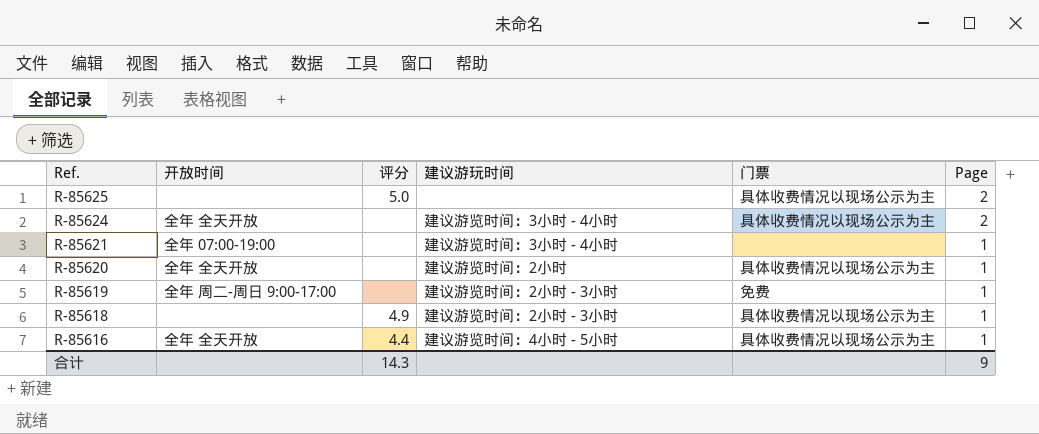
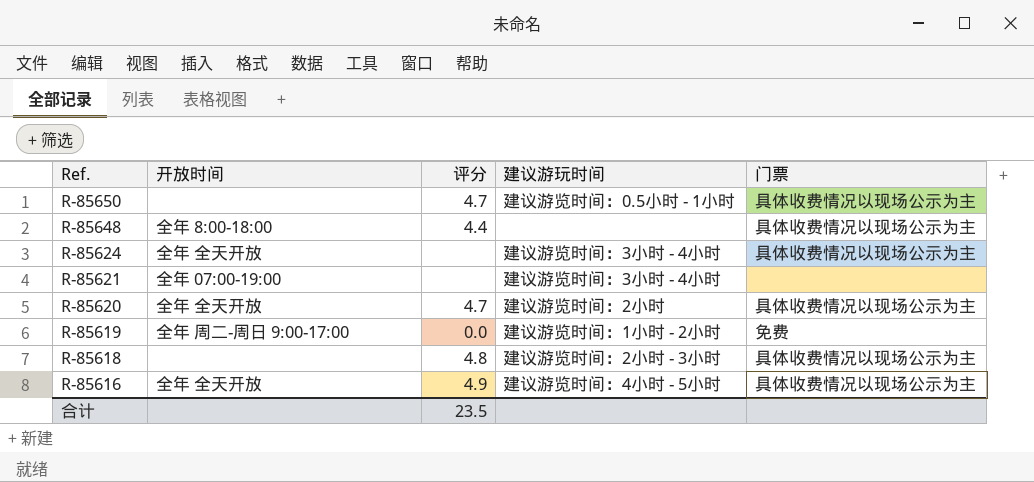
column Page | position: 6 -> none
row R-85625: none | 5.0 | none | 具体收费情况以现场公示为主 | 2 -> none
row R-85650: none -> none | 4.7 | 建议游览时间：0.5小时 - 1小时 | 具体收费情况以现场公示为主
row R-85648: none -> 全年 8:00-18:00 | 4.4 | none | 具体收费情况以现场公示为主
R-85620 | 评分: none -> 4.7
R-85619 | 评分: none -> 0.0
R-85619 | 建议游玩时间: 建议游览时间：2小时 - 3小时 -> 建议游览时间：1小时 - 2小时
R-85618 | 评分: 4.9 -> 4.8
R-85616 | 评分: 4.4 -> 4.9
合计 | 评分: 14.3 -> 23.5

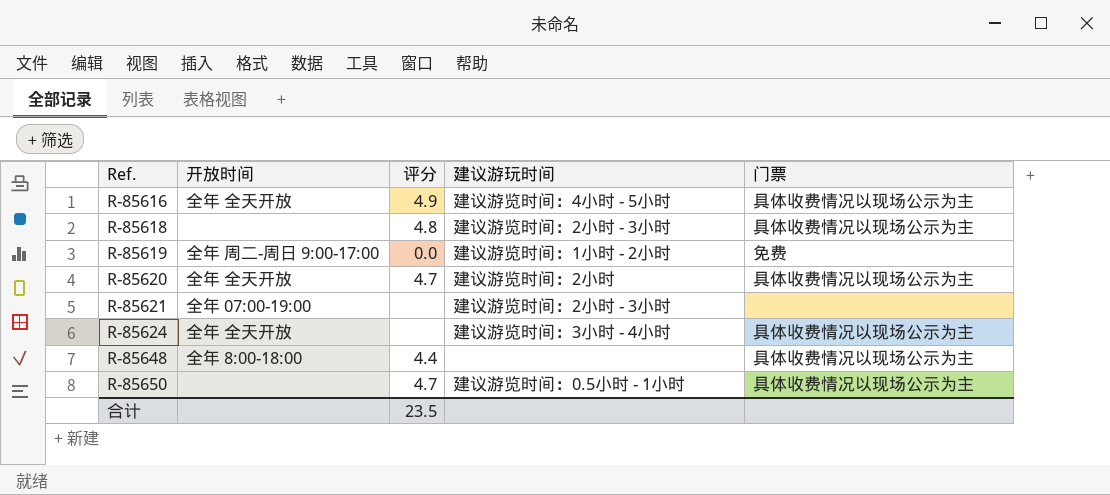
row order: Ref. descending -> Ref. ascending
R-85621 | 建议游玩时间: 建议游览时间：3小时 - 4小时 -> 建议游览时间：2小时 - 3小时

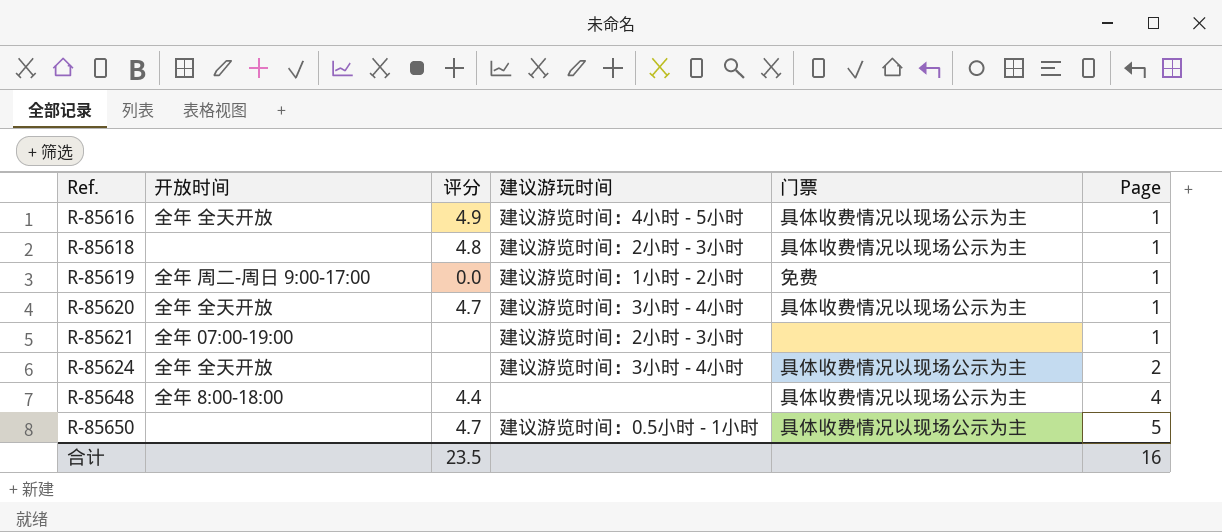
column Page | position: none -> 6
R-85620 | 建议游玩时间: 建议游览时间：2小时 -> 建议游览时间：3小时 - 4小时

